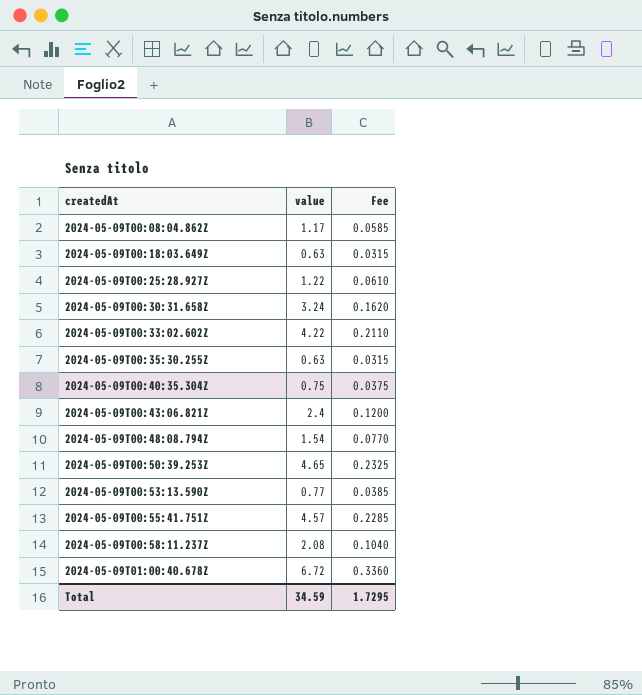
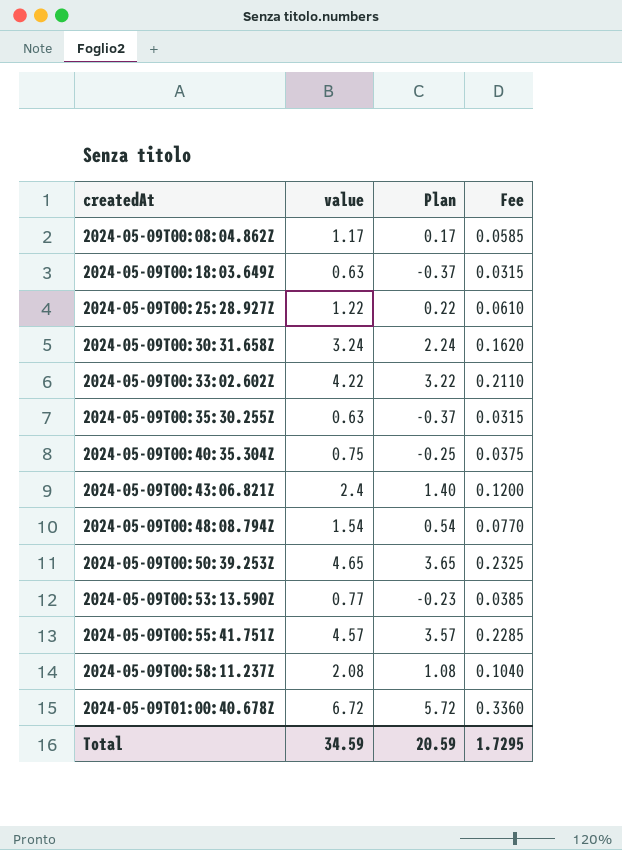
column Plan | formula: none -> [value] - 1

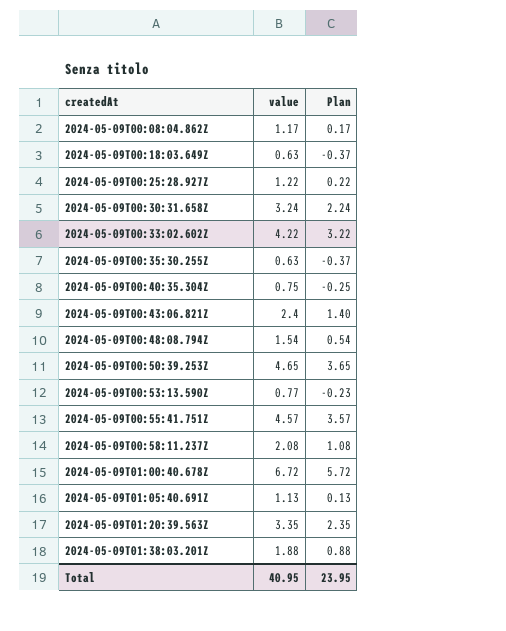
column Fee | formula: [value] * 0.05 -> none
row 2024-05-09T01:05:40.691Z: none -> 1.13 | 0.13
row 2024-05-09T01:20:39.563Z: none -> 3.35 | 2.35
row 2024-05-09T01:38:03.201Z: none -> 1.88 | 0.88
Total | value: 34.59 -> 40.95
Total | Plan: 20.59 -> 23.95

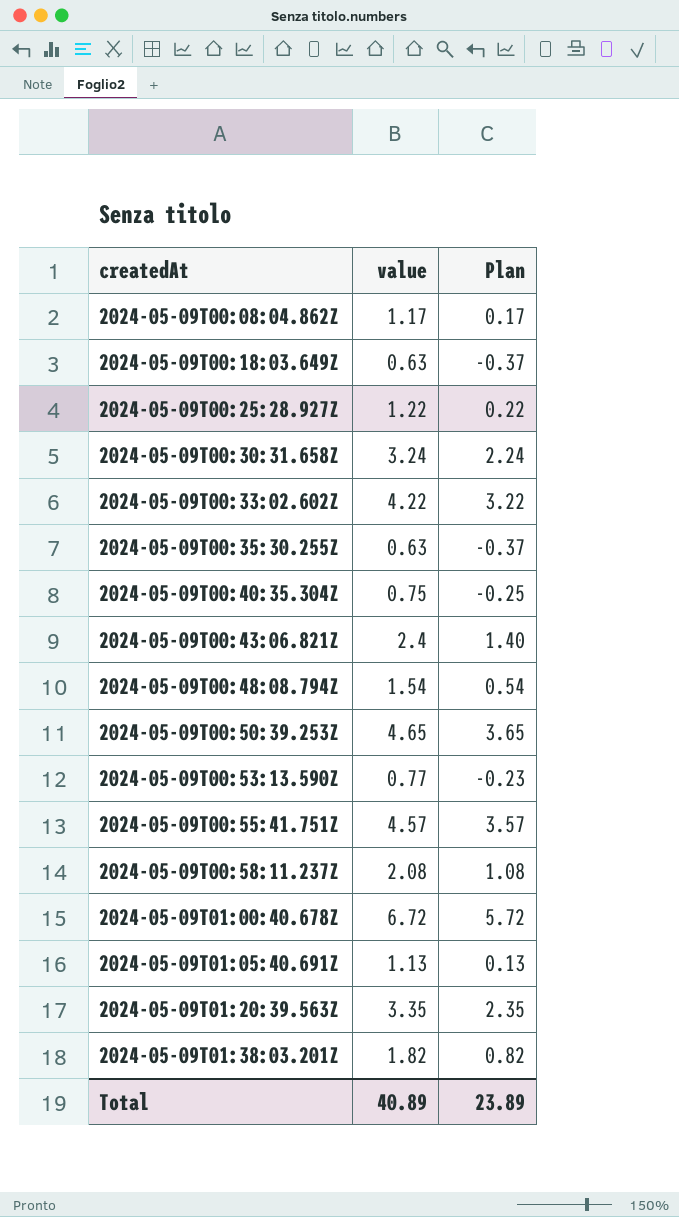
2024-05-09T01:38:03.201Z | value: 1.88 -> 1.82
2024-05-09T01:38:03.201Z | Plan: 0.88 -> 0.82
Total | value: 40.95 -> 40.89
Total | Plan: 23.95 -> 23.89

